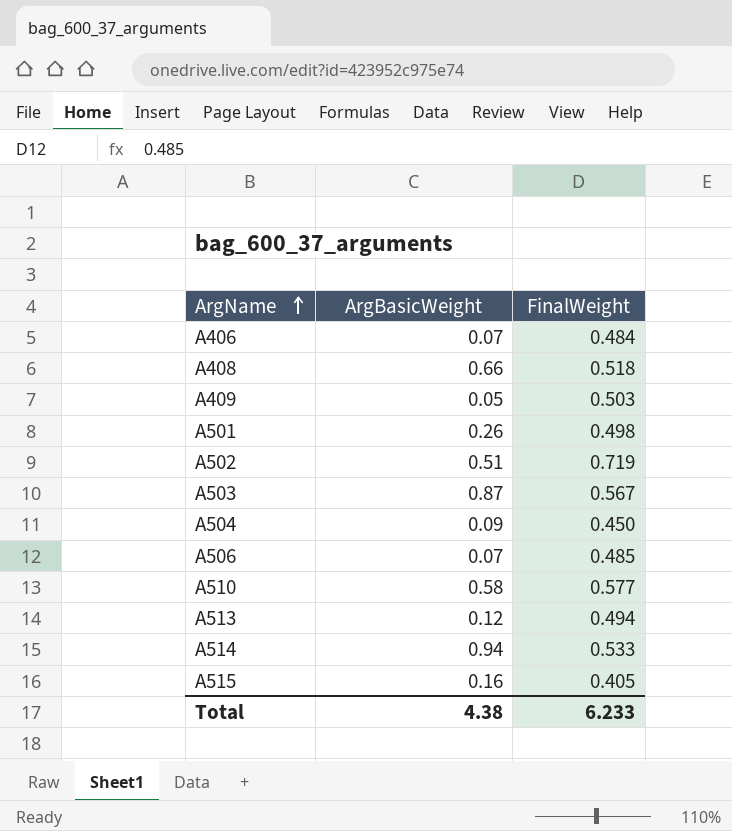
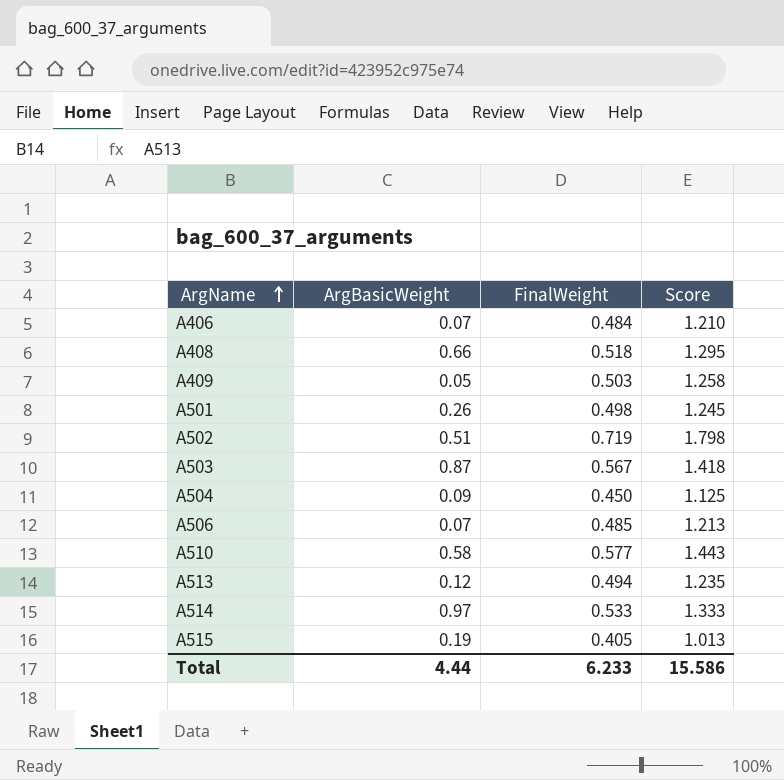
column Score | formula: none -> [FinalWeight] * 2.5
A514 | ArgBasicWeight: 0.94 -> 0.97
A515 | ArgBasicWeight: 0.16 -> 0.19
Total | ArgBasicWeight: 4.38 -> 4.44

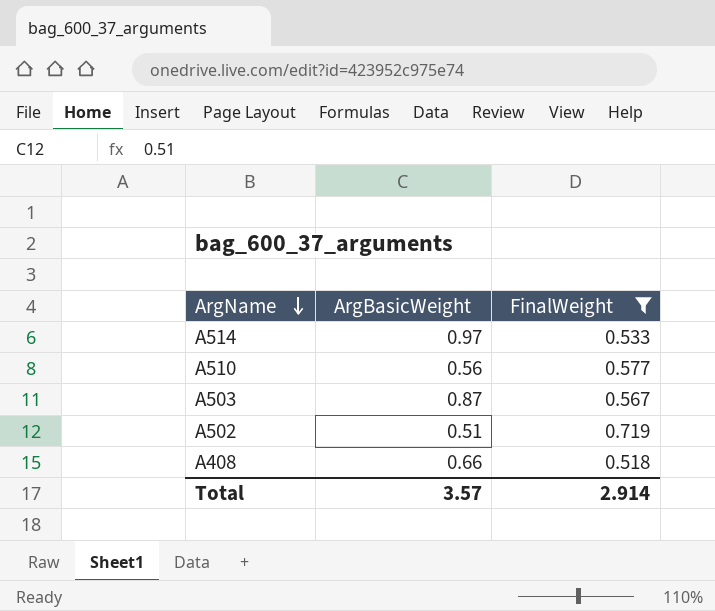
filter: none -> FinalWeight >= 0.518
row order: ArgName ascending -> ArgName descending
column Score | formula: [FinalWeight] * 2.5 -> none
A510 | ArgBasicWeight: 0.58 -> 0.56
Total | ArgBasicWeight: 4.44 -> 3.57
Total | FinalWeight: 6.233 -> 2.914

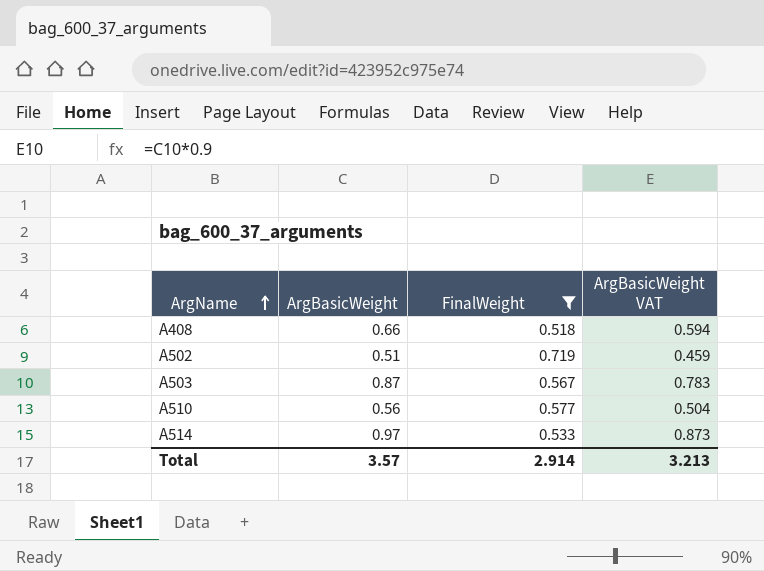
row order: ArgName descending -> ArgName ascending
column ArgBasicWeight VAT | formula: none -> [ArgBasicWeight] * 0.9

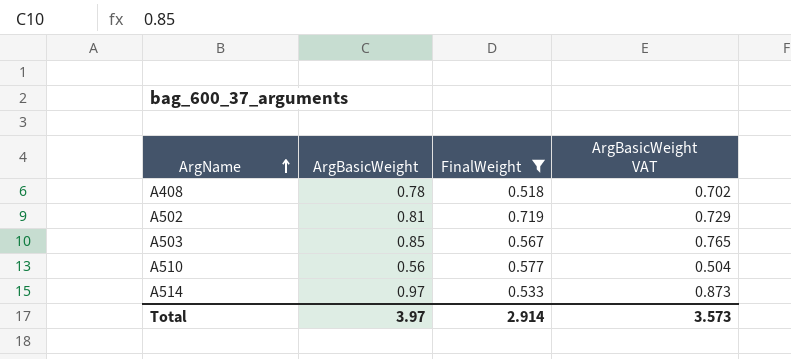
A408 | ArgBasicWeight: 0.66 -> 0.78
A408 | ArgBasicWeight VAT: 0.594 -> 0.702
A502 | ArgBasicWeight: 0.51 -> 0.81
A502 | ArgBasicWeight VAT: 0.459 -> 0.729
A503 | ArgBasicWeight: 0.87 -> 0.85
A503 | ArgBasicWeight VAT: 0.783 -> 0.765
Total | ArgBasicWeight: 3.57 -> 3.97
Total | ArgBasicWeight VAT: 3.213 -> 3.573

